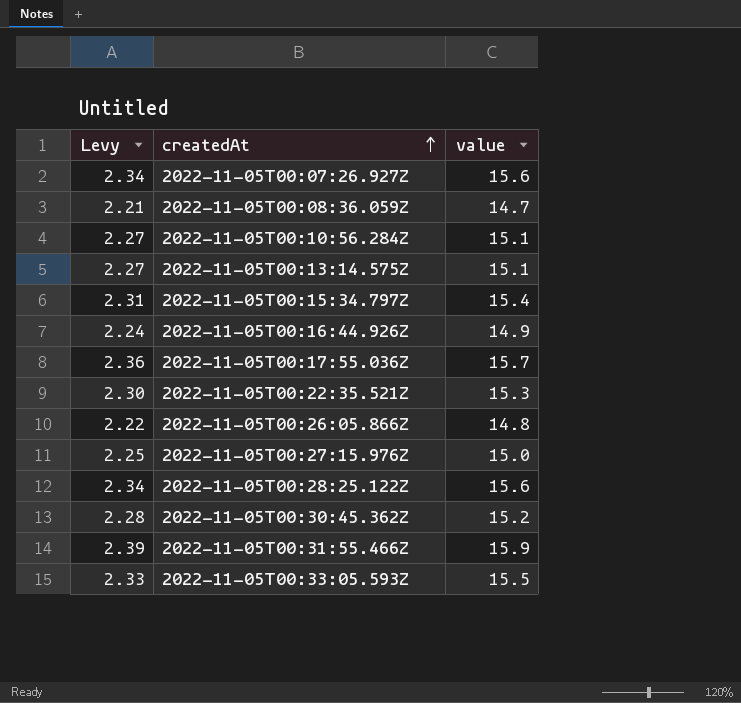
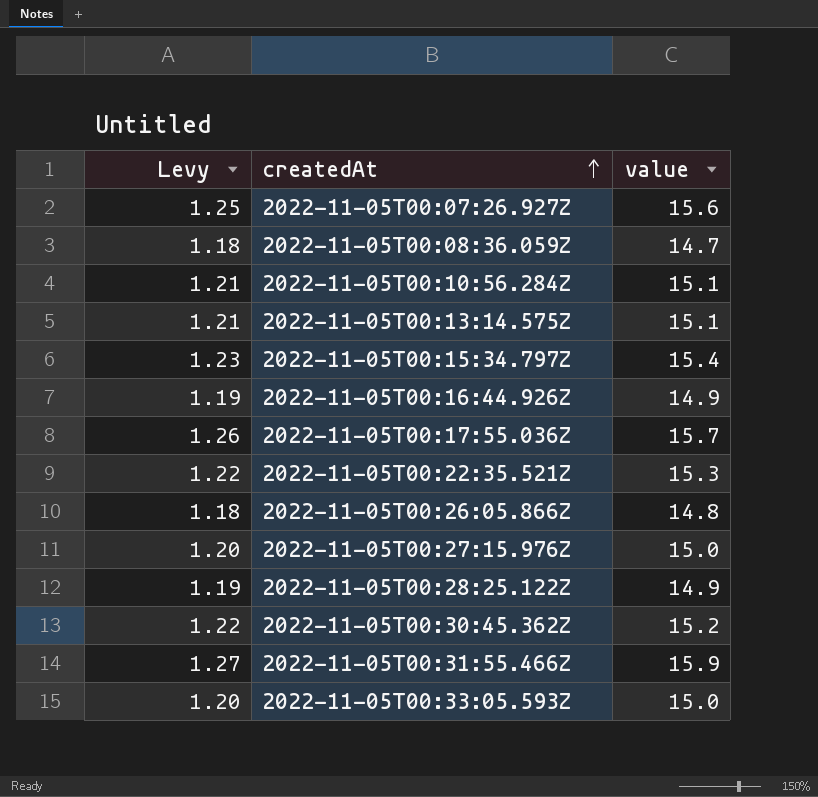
column Levy | formula: [value] * 0.15 -> [value] * 0.08
2022-11-05T00:28:25.122Z | value: 15.6 -> 14.9
2022-11-05T00:33:05.593Z | value: 15.5 -> 15.0

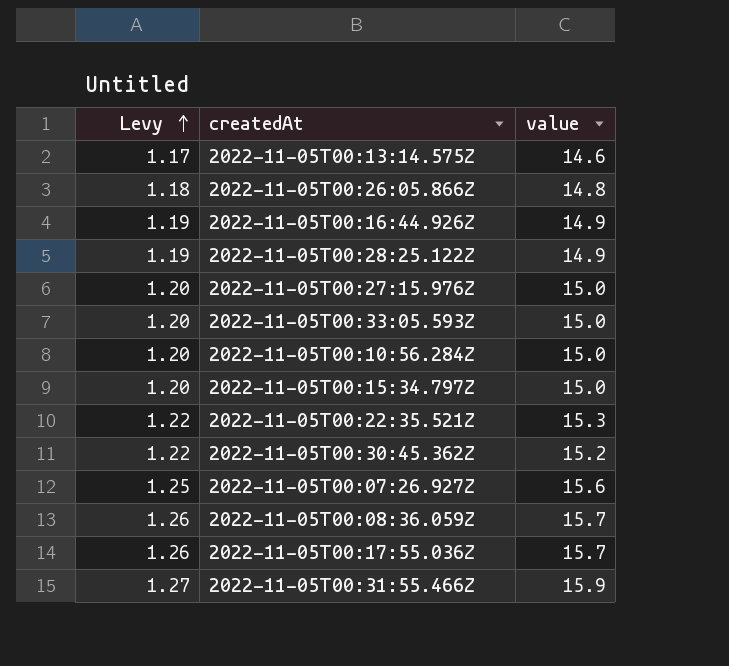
row order: createdAt ascending -> Levy ascending
2022-11-05T00:13:14.575Z | Levy: 1.21 -> 1.17
2022-11-05T00:13:14.575Z | value: 15.1 -> 14.6
2022-11-05T00:10:56.284Z | Levy: 1.21 -> 1.20
2022-11-05T00:10:56.284Z | value: 15.1 -> 15.0
2022-11-05T00:15:34.797Z | Levy: 1.23 -> 1.20
2022-11-05T00:15:34.797Z | value: 15.4 -> 15.0
2022-11-05T00:08:36.059Z | Levy: 1.18 -> 1.26
2022-11-05T00:08:36.059Z | value: 14.7 -> 15.7

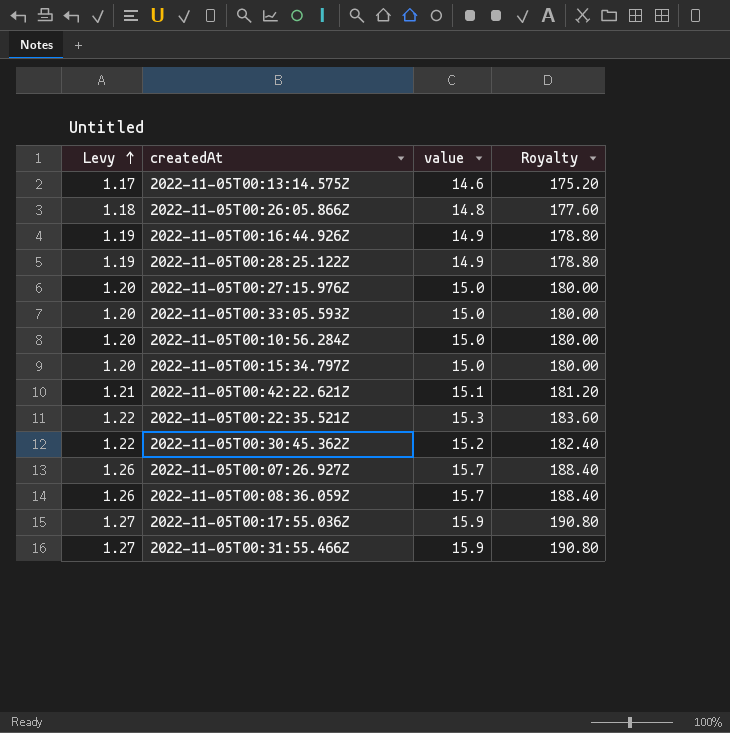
column Royalty | formula: none -> [value] * 12
row 2022-11-05T00:42:22.621Z: none -> 1.21 | 15.1 | 181.20
2022-11-05T00:07:26.927Z | Levy: 1.25 -> 1.26
2022-11-05T00:07:26.927Z | value: 15.6 -> 15.7
2022-11-05T00:17:55.036Z | Levy: 1.26 -> 1.27
2022-11-05T00:17:55.036Z | value: 15.7 -> 15.9

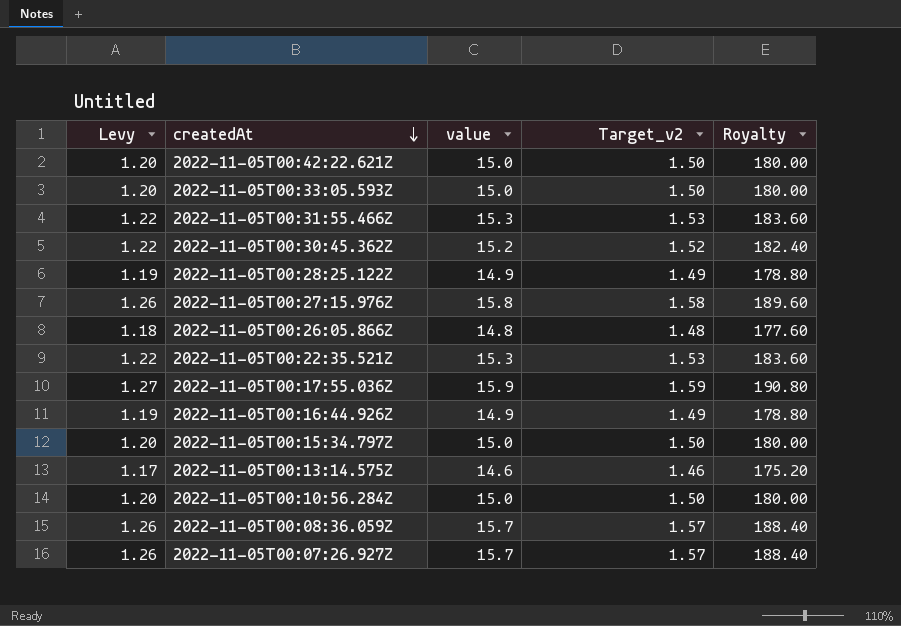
row order: Levy ascending -> createdAt descending
column Target_v2 | formula: none -> [value] * 0.1
2022-11-05T00:42:22.621Z | Levy: 1.21 -> 1.20
2022-11-05T00:42:22.621Z | value: 15.1 -> 15.0
2022-11-05T00:42:22.621Z | Royalty: 181.20 -> 180.00
2022-11-05T00:31:55.466Z | Levy: 1.27 -> 1.22
2022-11-05T00:31:55.466Z | value: 15.9 -> 15.3
2022-11-05T00:31:55.466Z | Royalty: 190.80 -> 183.60
2022-11-05T00:27:15.976Z | Levy: 1.20 -> 1.26
2022-11-05T00:27:15.976Z | value: 15.0 -> 15.8
2022-11-05T00:27:15.976Z | Royalty: 180.00 -> 189.60

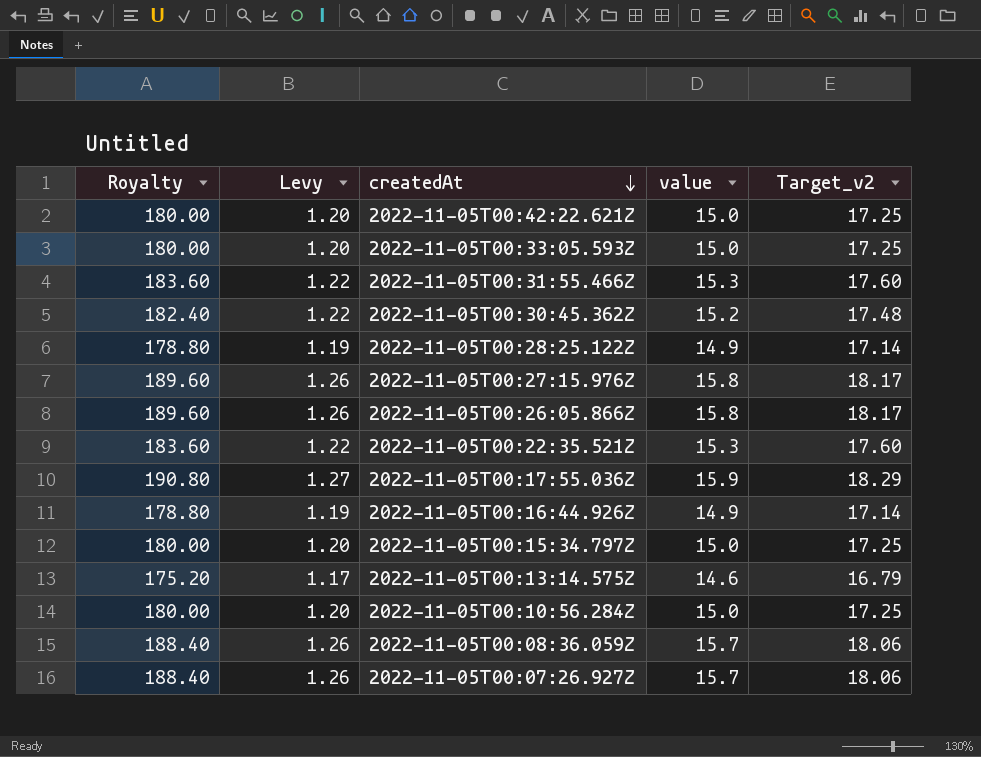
column Royalty | position: 5 -> 1
column Target_v2 | formula: [value] * 0.1 -> [value] * 1.15
2022-11-05T00:26:05.866Z | Royalty: 177.60 -> 189.60
2022-11-05T00:26:05.866Z | Levy: 1.18 -> 1.26
2022-11-05T00:26:05.866Z | value: 14.8 -> 15.8

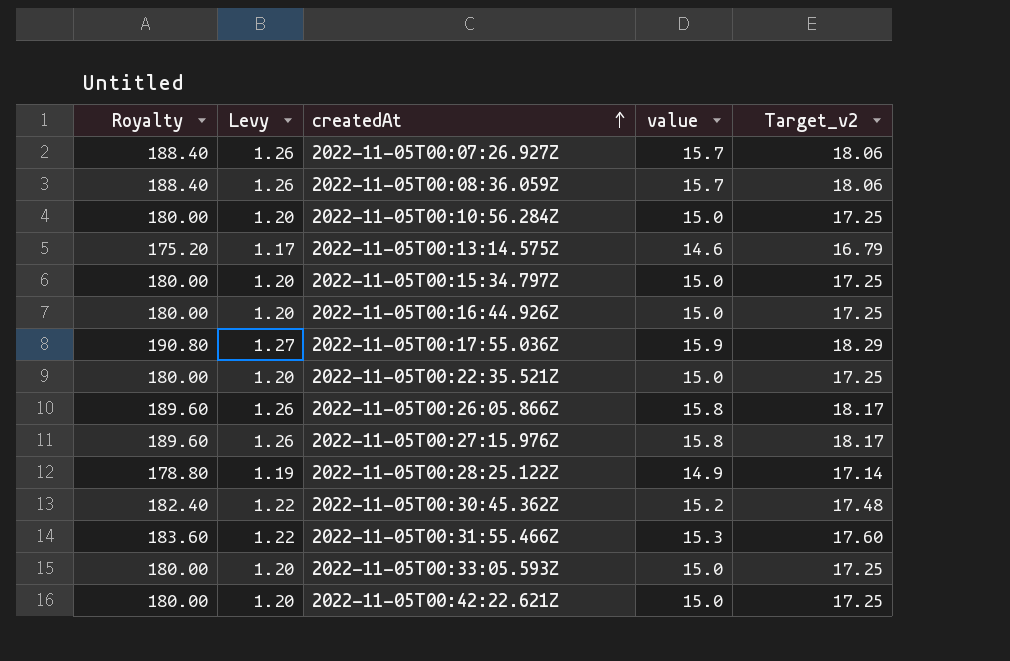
row order: createdAt descending -> createdAt ascending
2022-11-05T00:16:44.926Z | Royalty: 178.80 -> 180.00
2022-11-05T00:16:44.926Z | Levy: 1.19 -> 1.20
2022-11-05T00:16:44.926Z | value: 14.9 -> 15.0
2022-11-05T00:16:44.926Z | Target_v2: 17.14 -> 17.25
2022-11-05T00:22:35.521Z | Royalty: 183.60 -> 180.00
2022-11-05T00:22:35.521Z | Levy: 1.22 -> 1.20
2022-11-05T00:22:35.521Z | value: 15.3 -> 15.0
2022-11-05T00:22:35.521Z | Target_v2: 17.60 -> 17.25

